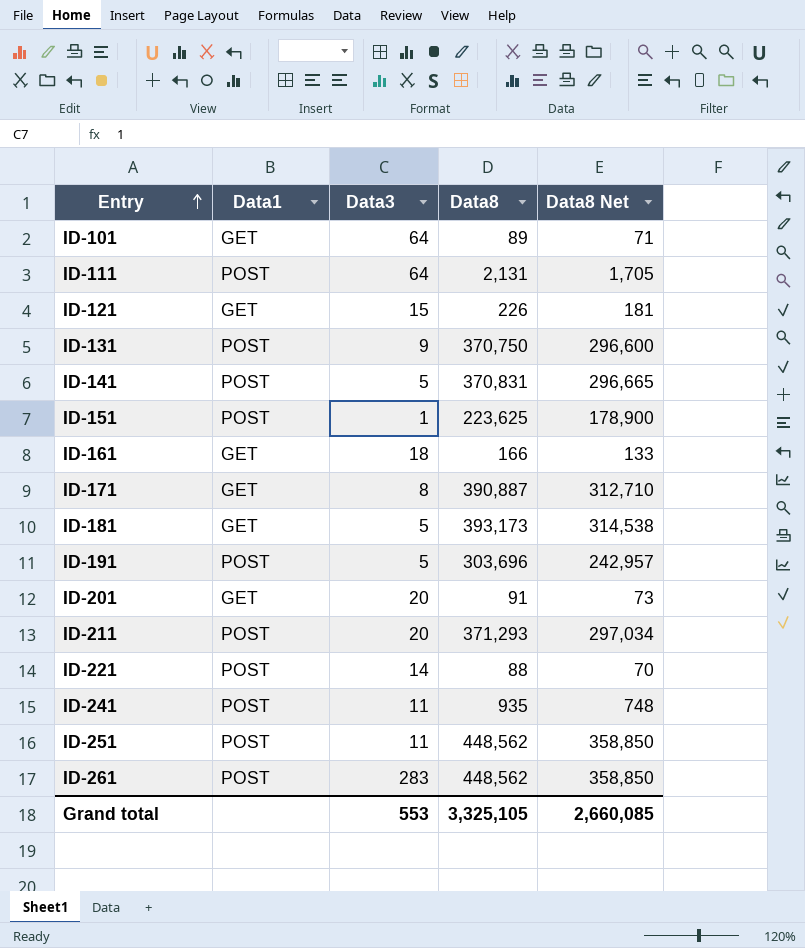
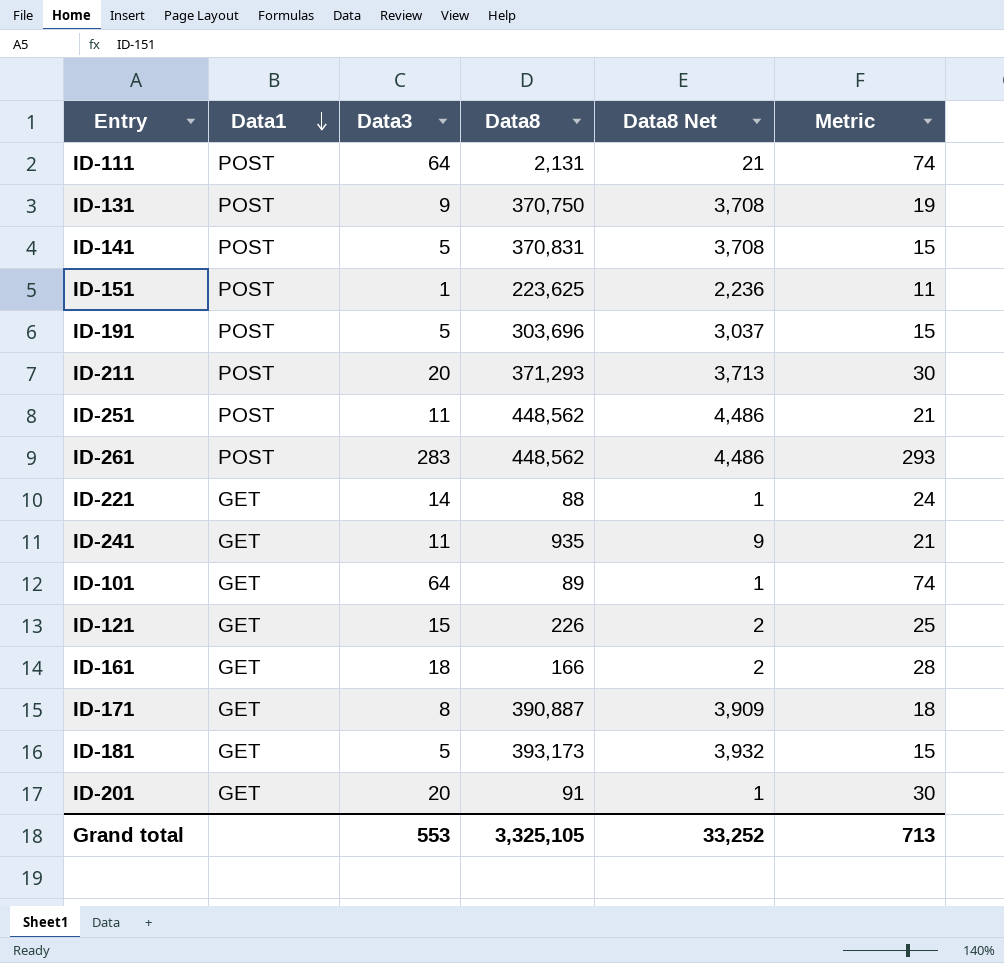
row order: Entry ascending -> Data1 descending
column Data8 Net | formula: [Data8] * 0.8 -> [Data8] * 0.01
column Metric | formula: none -> [Data3] + 10
ID-221 | Data1: POST -> GET
ID-241 | Data1: POST -> GET
Grand total | Data8 Net: 2,660,085 -> 33,252

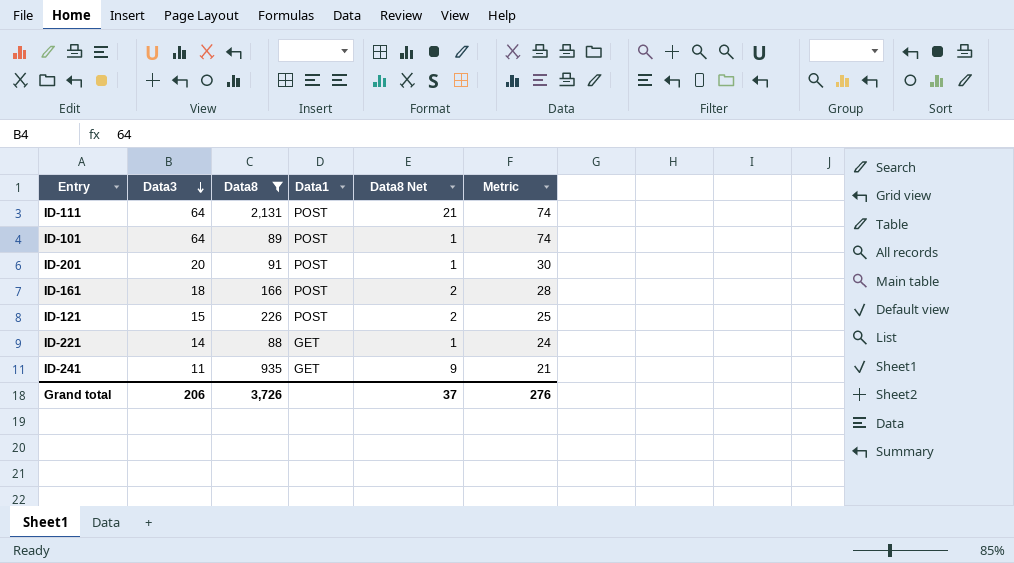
filter: none -> Data8 <= 2,131
row order: Data1 descending -> Data3 descending
column Data1 | position: 2 -> 4
ID-101 | Data1: GET -> POST
ID-201 | Data1: GET -> POST
ID-161 | Data1: GET -> POST
ID-121 | Data1: GET -> POST
Grand total | Data3: 553 -> 206
Grand total | Data8: 3,325,105 -> 3,726
Grand total | Data8 Net: 33,252 -> 37
Grand total | Metric: 713 -> 276

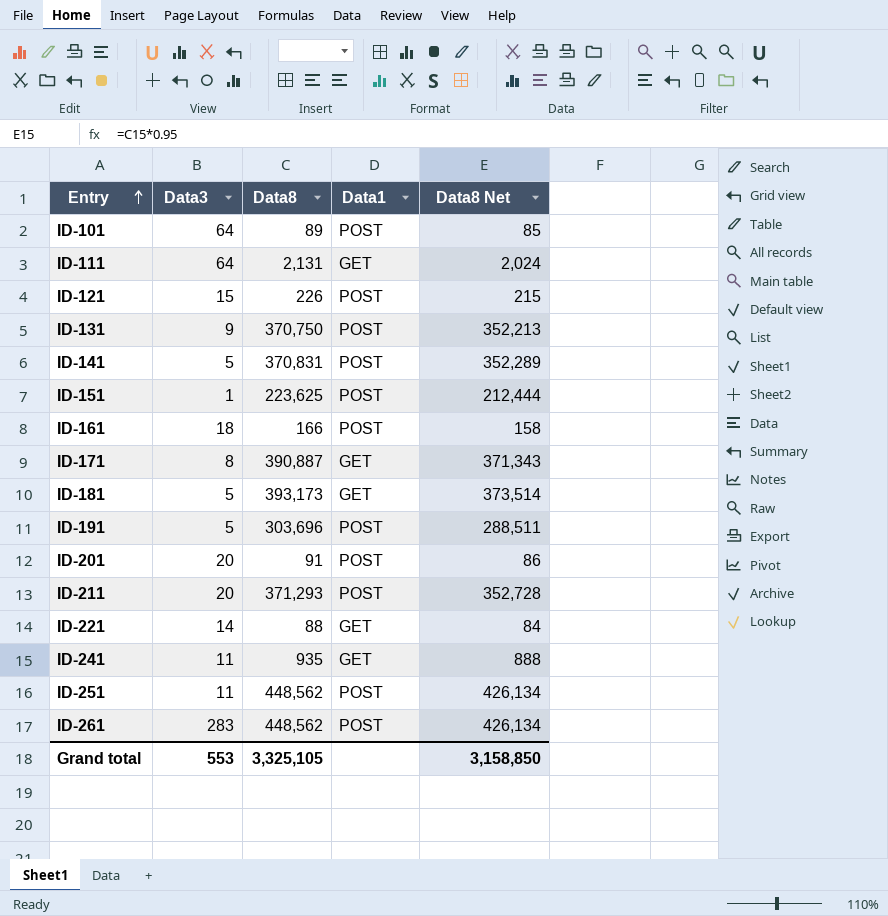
filter: Data8 <= 2,131 -> none
row order: Data3 descending -> Entry ascending
column Metric | formula: [Data3] + 10 -> none
column Data8 Net | formula: [Data8] * 0.01 -> [Data8] * 0.95
ID-111 | Data1: POST -> GET
Grand total | Data3: 206 -> 553
Grand total | Data8: 3,726 -> 3,325,105
Grand total | Data8 Net: 37 -> 3,158,850

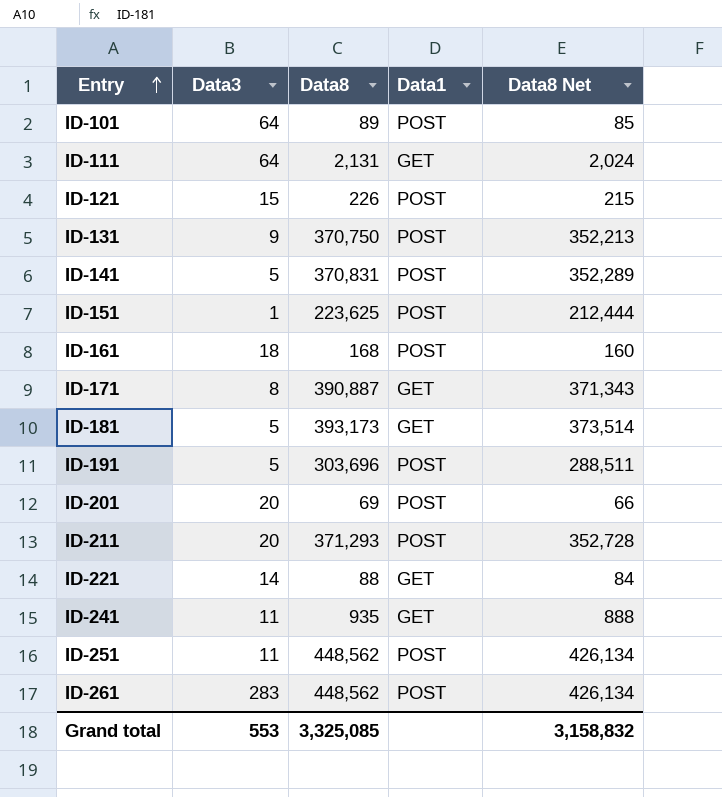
ID-161 | Data8: 166 -> 168
ID-161 | Data8 Net: 158 -> 160
ID-201 | Data8: 91 -> 69
ID-201 | Data8 Net: 86 -> 66
Grand total | Data8: 3,325,105 -> 3,325,085
Grand total | Data8 Net: 3,158,850 -> 3,158,832

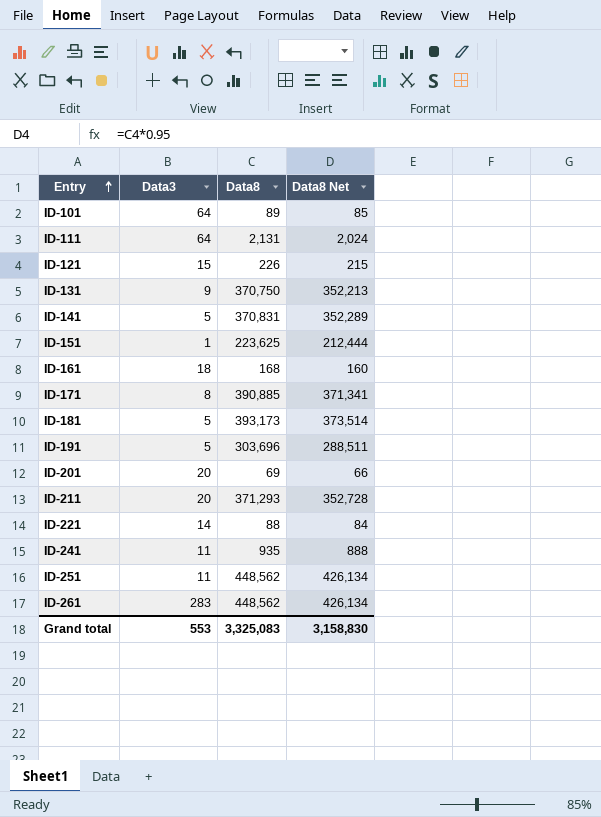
column Data1 | position: 4 -> none
ID-171 | Data8: 390,887 -> 390,885
ID-171 | Data8 Net: 371,343 -> 371,341
Grand total | Data8: 3,325,085 -> 3,325,083
Grand total | Data8 Net: 3,158,832 -> 3,158,830

